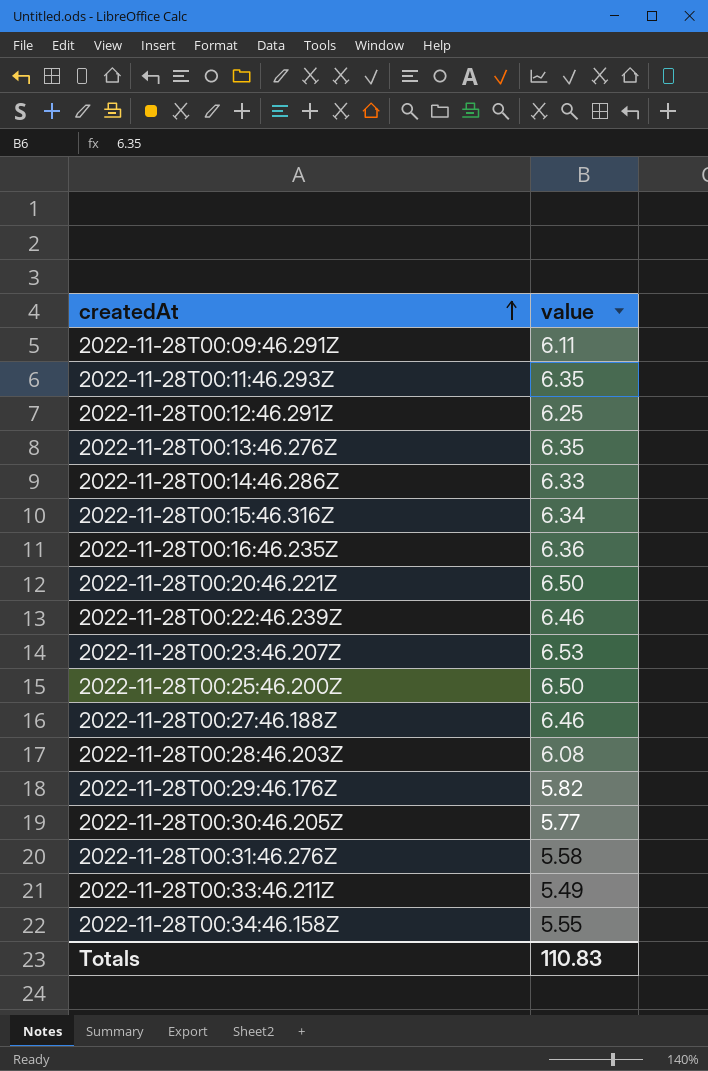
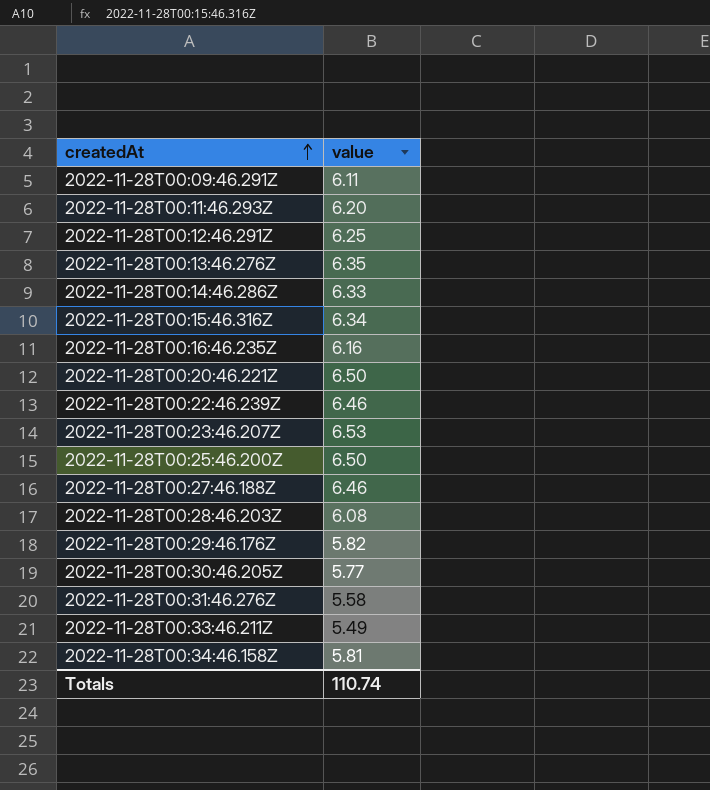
2022-11-28T00:11:46.293Z | value: 6.35 -> 6.20
2022-11-28T00:16:46.235Z | value: 6.36 -> 6.16
2022-11-28T00:34:46.158Z | value: 5.55 -> 5.81
Totals | value: 110.83 -> 110.74

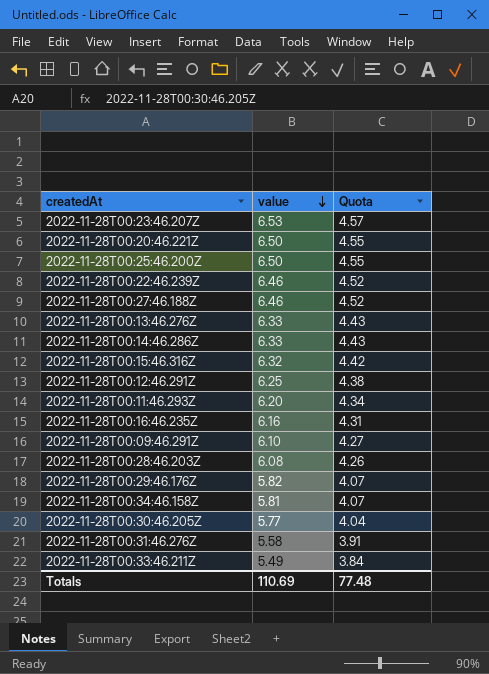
row order: createdAt ascending -> value descending
column Quota | formula: none -> [value] * 0.7
2022-11-28T00:13:46.276Z | value: 6.35 -> 6.33
2022-11-28T00:15:46.316Z | value: 6.34 -> 6.32
2022-11-28T00:09:46.291Z | value: 6.11 -> 6.10
Totals | value: 110.74 -> 110.69

